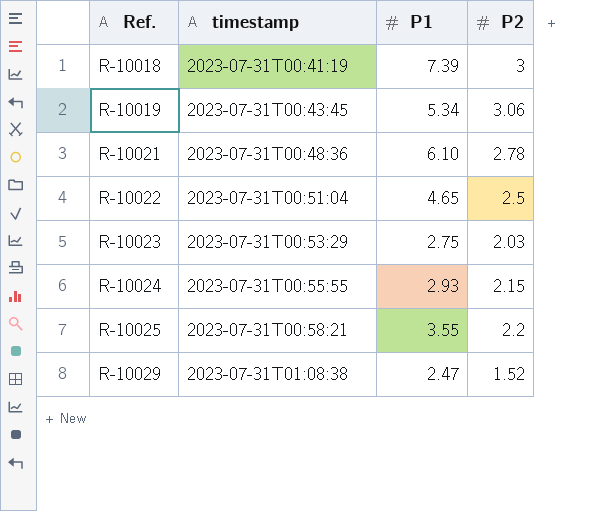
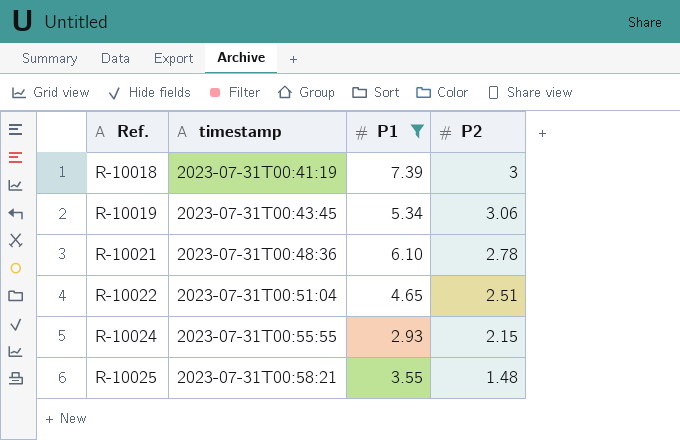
filter: none -> P1 >= 2.93
R-10022 | P2: 2.5 -> 2.51
R-10025 | P2: 2.2 -> 1.48

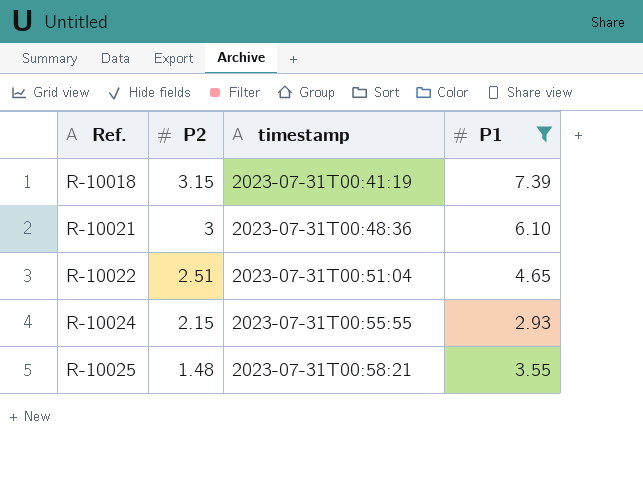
column P2 | position: 4 -> 2
row R-10019: 2023-07-31T00:43:45 | 5.34 | 3.06 -> none
R-10018 | P2: 3 -> 3.15
R-10021 | P2: 2.78 -> 3

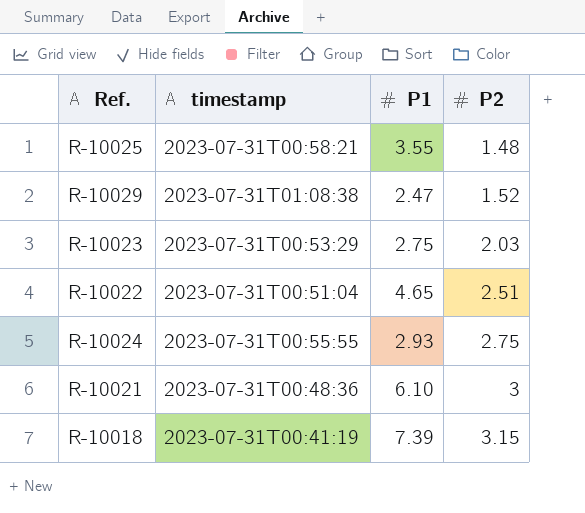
filter: P1 >= 2.93 -> none
row order: Ref. ascending -> P2 ascending
column P2 | position: 2 -> 4
R-10024 | P2: 2.15 -> 2.75

